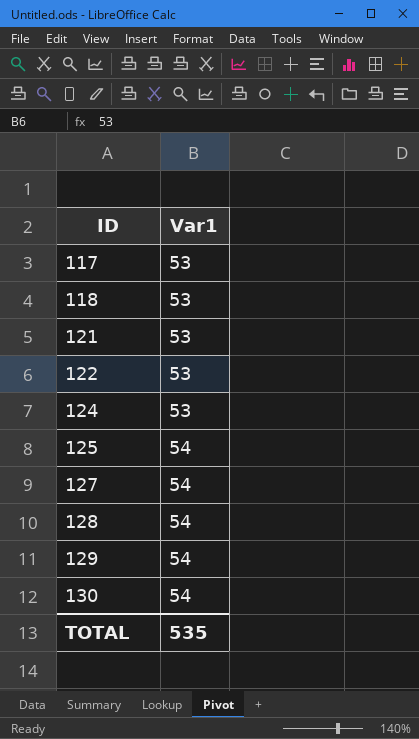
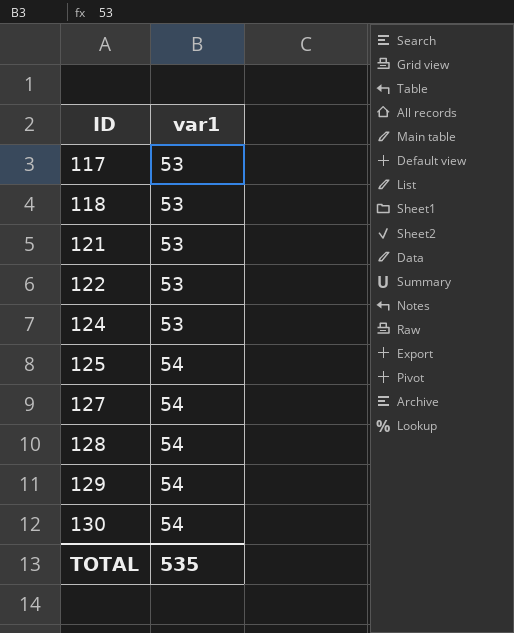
column name: Var1 -> var1

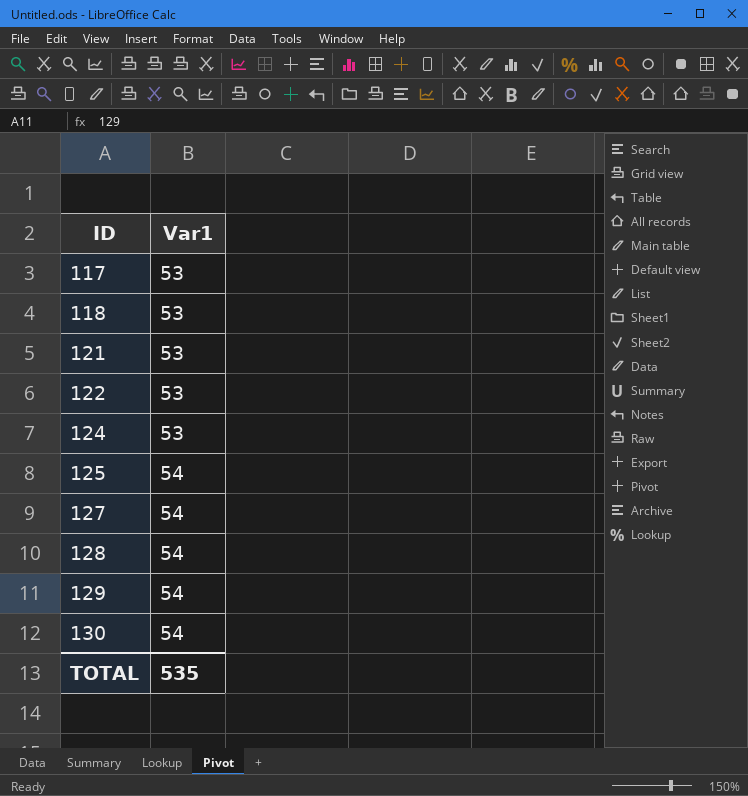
column name: var1 -> Var1

